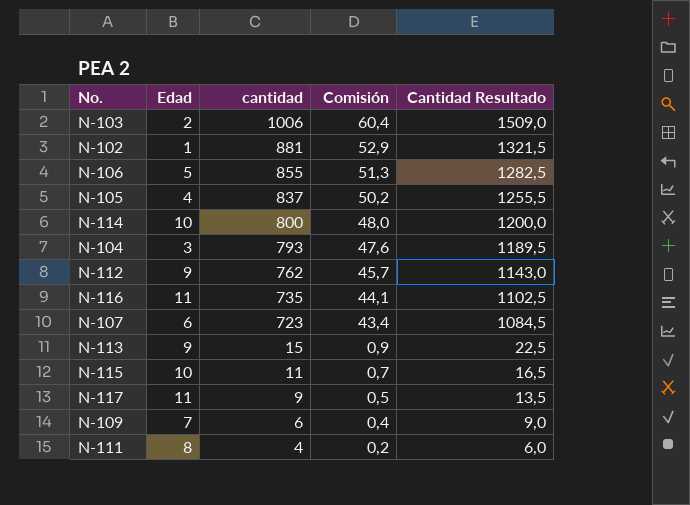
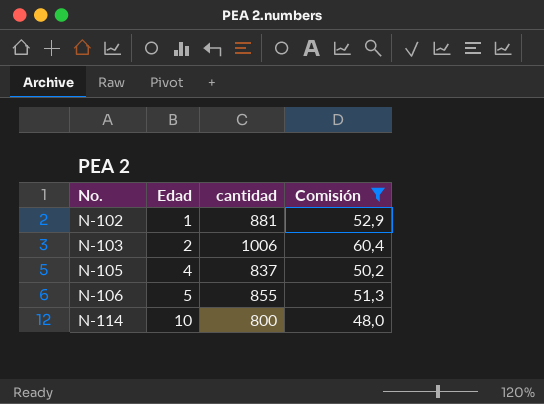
filter: none -> Comisión >= 48,0
row order: cantidad descending -> No. ascending
column Cantidad Resultado | formula: [cantidad] * 1,5 -> none

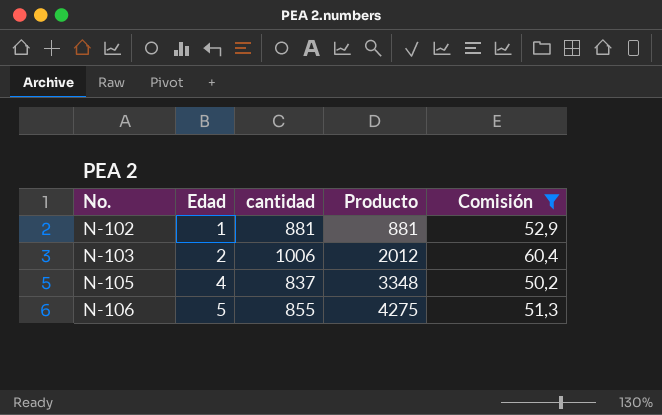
column Producto | formula: none -> [Edad] * [cantidad]
row N-114: 10 | 800 | 48,0 -> none

